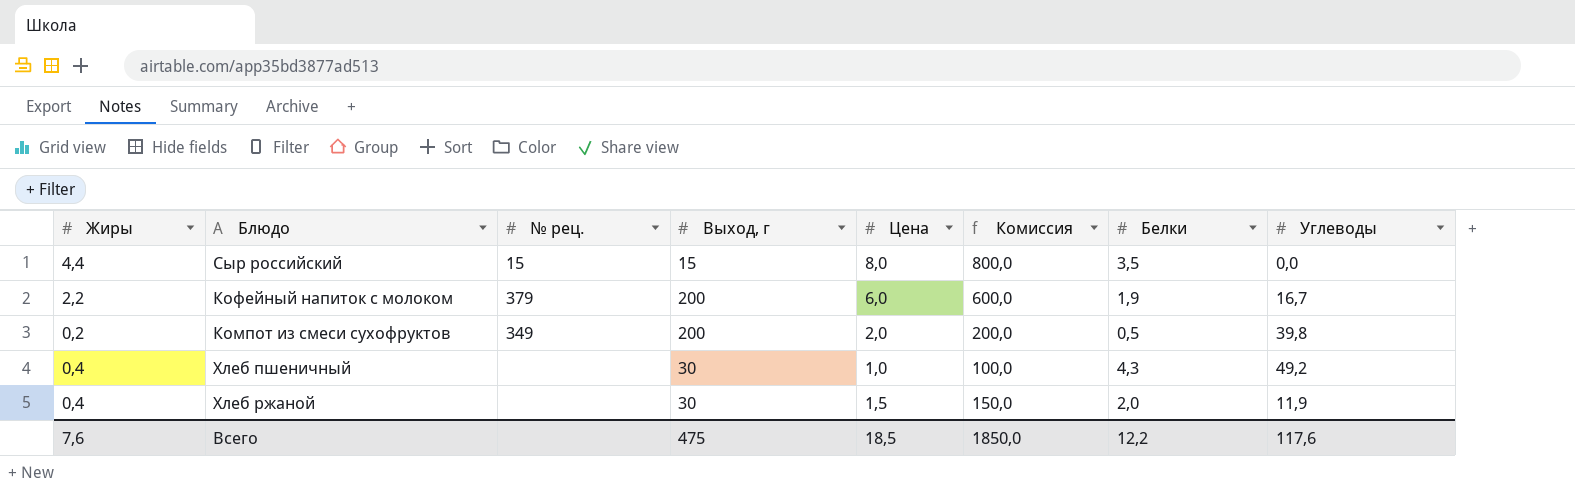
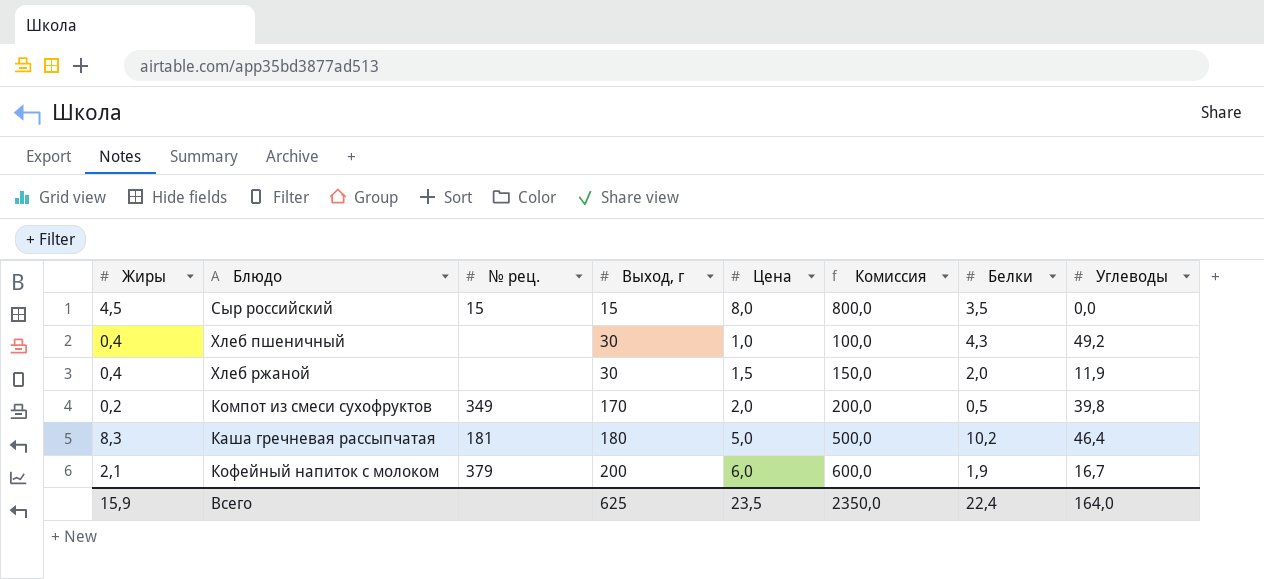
row order: none -> Выход, г ascending
Сыр российский | Жиры: 4,4 -> 4,5
Компот из смеси сухофруктов | Выход, г: 200 -> 170
row Каша гречневая рассыпчатая: none -> 8,3 | 181 | 180 | 5,0 | 500,0 | 10,2 | 46,4
Кофейный напиток с молоком | Жиры: 2,2 -> 2,1
Всего | Жиры: 7,6 -> 15,9
Всего | Выход, г: 475 -> 625
Всего | Цена: 18,5 -> 23,5
Всего | Комиссия: 1850,0 -> 2350,0
Всего | Белки: 12,2 -> 22,4
Всего | Углеводы: 117,6 -> 164,0

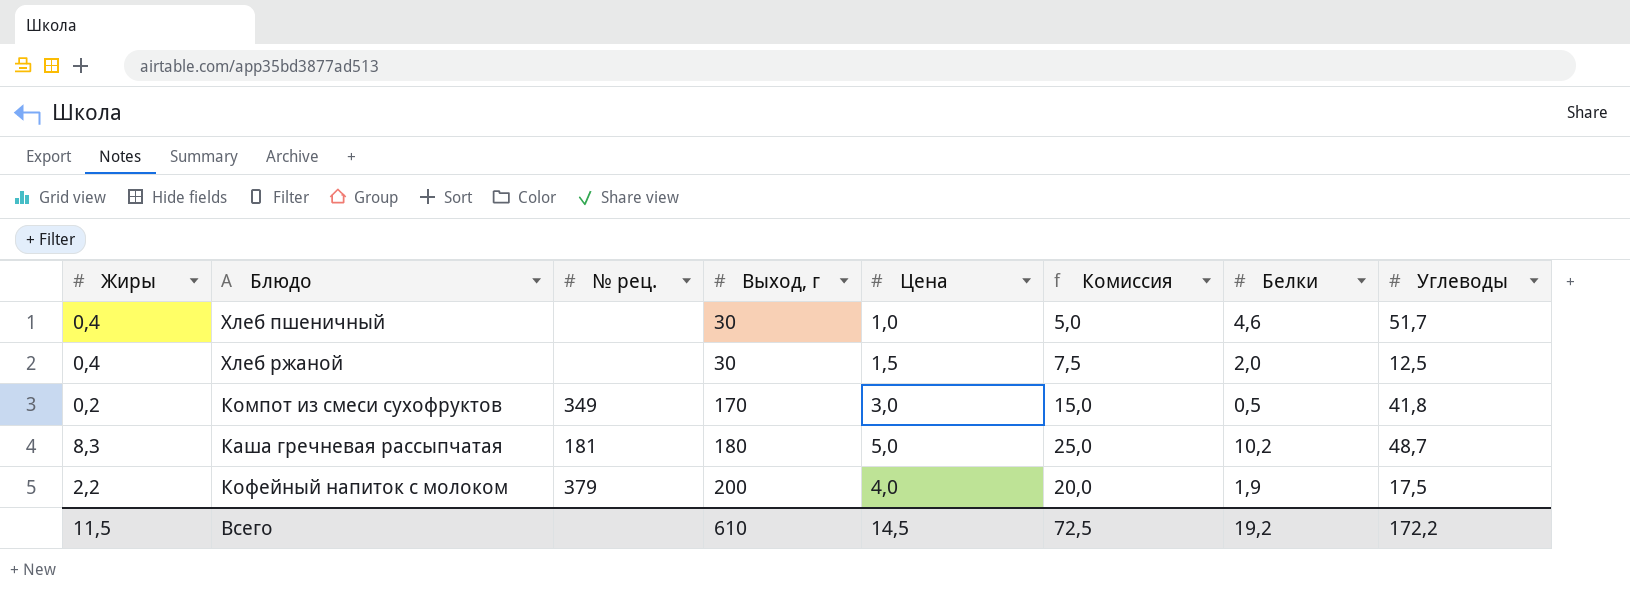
column Комиссия | formula: [Цена] * 100 -> [Цена] * 5
row Сыр российский: 4,5 | 15 | 15 | 8,0 | 800,0 | 3,5 | 0,0 -> none
Хлеб пшеничный | Белки: 4,3 -> 4,6
Хлеб пшеничный | Углеводы: 49,2 -> 51,7
Хлеб ржаной | Углеводы: 11,9 -> 12,5
Компот из смеси сухофруктов | Цена: 2,0 -> 3,0
Компот из смеси сухофруктов | Углеводы: 39,8 -> 41,8
Каша гречневая рассыпчатая | Углеводы: 46,4 -> 48,7
Кофейный напиток с молоком | Жиры: 2,1 -> 2,2
Кофейный напиток с молоком | Цена: 6,0 -> 4,0
Кофейный напиток с молоком | Углеводы: 16,7 -> 17,5
Всего | Жиры: 15,9 -> 11,5
Всего | Выход, г: 625 -> 610
Всего | Цена: 23,5 -> 14,5
Всего | Комиссия: 2350,0 -> 72,5
Всего | Белки: 22,4 -> 19,2
Всего | Углеводы: 164,0 -> 172,2

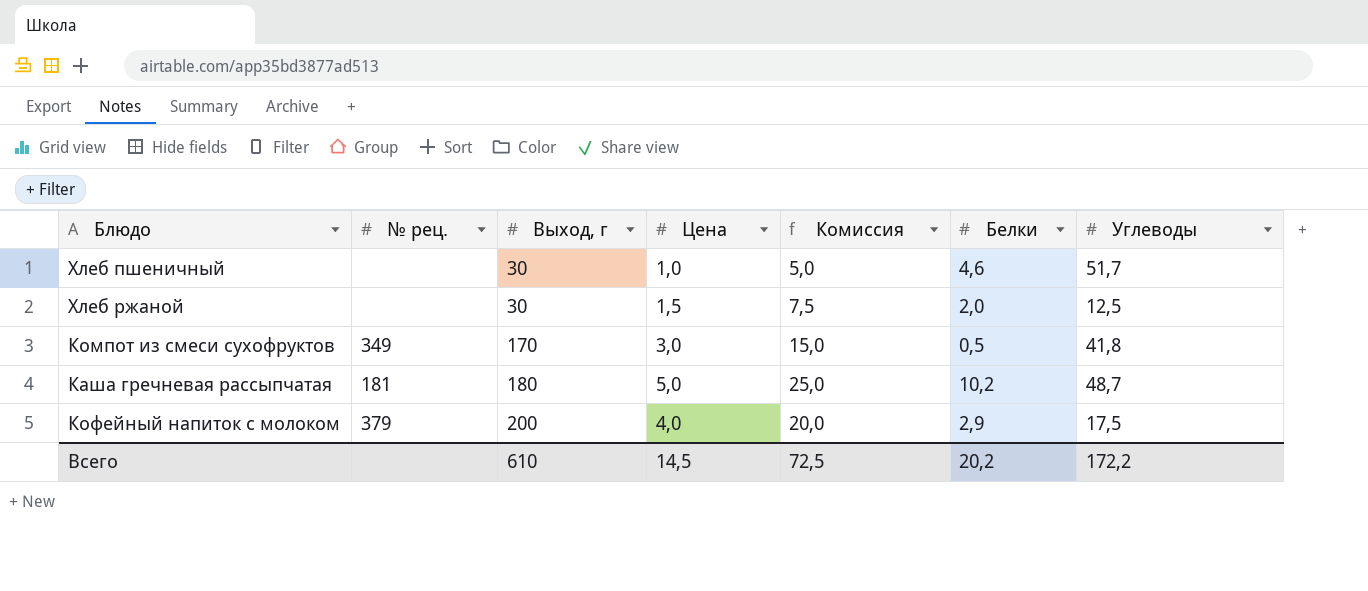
column Жиры | position: 1 -> none
Кофейный напиток с молоком | Белки: 1,9 -> 2,9
Всего | Белки: 19,2 -> 20,2

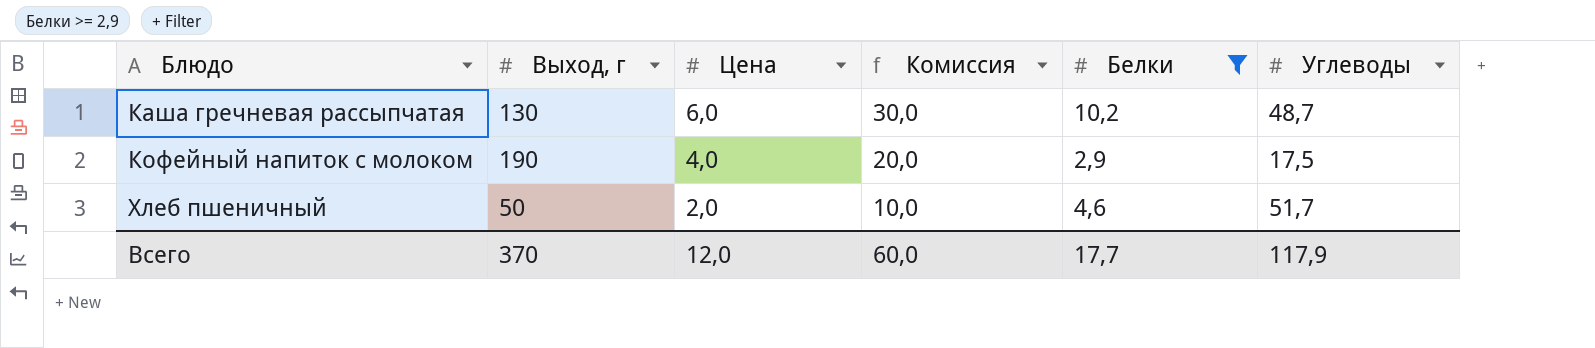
filter: none -> Белки >= 2,9
row order: Выход, г ascending -> Блюдо ascending
column № рец. | position: 2 -> none
Каша гречневая рассыпчатая | Выход, г: 180 -> 130
Каша гречневая рассыпчатая | Цена: 5,0 -> 6,0
Каша гречневая рассыпчатая | Комиссия: 25,0 -> 30,0
Кофейный напиток с молоком | Выход, г: 200 -> 190
Хлеб пшеничный | Выход, г: 30 -> 50
Хлеб пшеничный | Цена: 1,0 -> 2,0
Хлеб пшеничный | Комиссия: 5,0 -> 10,0
Всего | Выход, г: 610 -> 370
Всего | Цена: 14,5 -> 12,0
Всего | Комиссия: 72,5 -> 60,0
Всего | Белки: 20,2 -> 17,7
Всего | Углеводы: 172,2 -> 117,9

